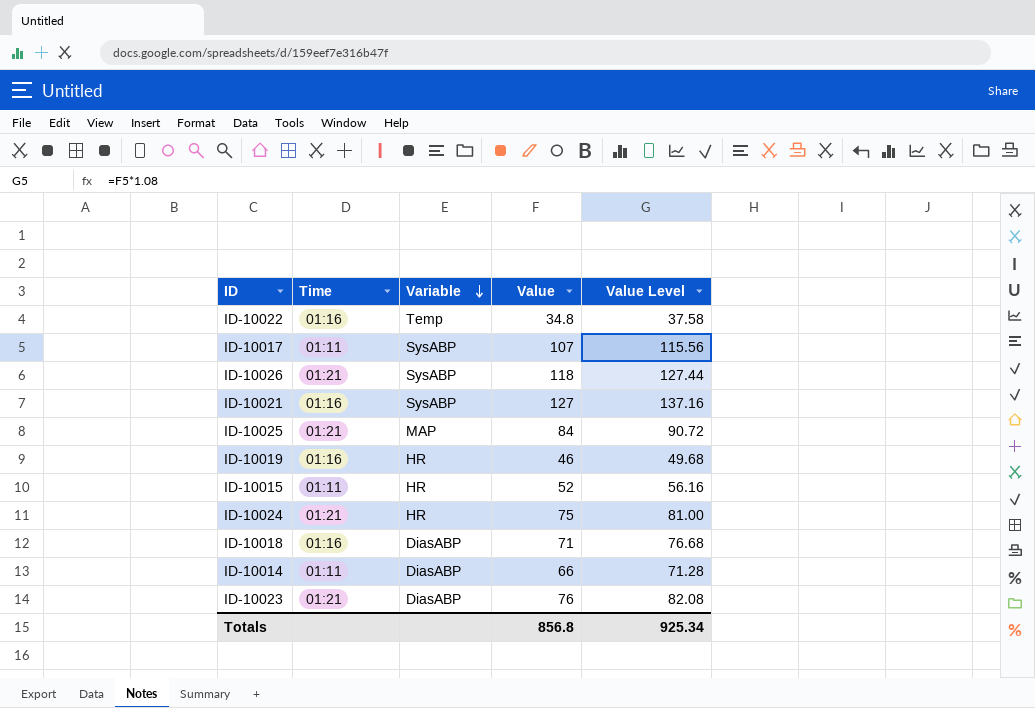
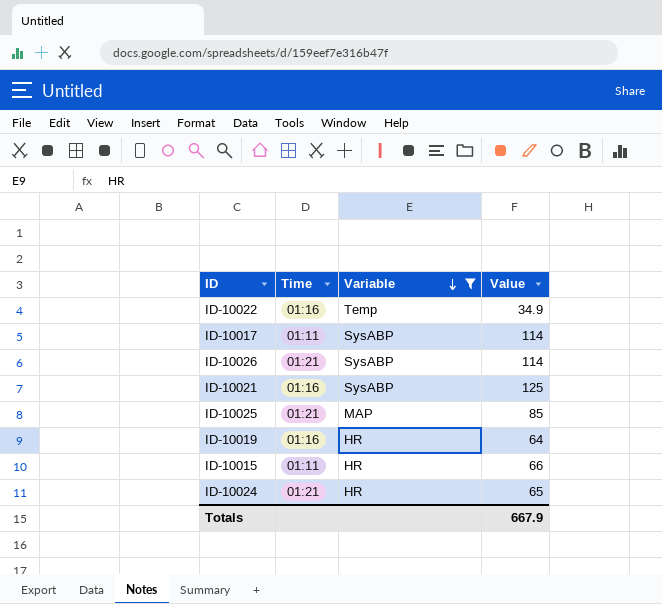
filter: none -> Variable != DiasABP
column Value Level | formula: [Value] * 1.08 -> none
ID-10022 | Value: 34.8 -> 34.9
ID-10017 | Value: 107 -> 114
ID-10026 | Value: 118 -> 114
ID-10021 | Value: 127 -> 125
ID-10025 | Value: 84 -> 85
ID-10019 | Value: 46 -> 64
ID-10015 | Value: 52 -> 66
ID-10024 | Value: 75 -> 65
Totals | Value: 856.8 -> 667.9

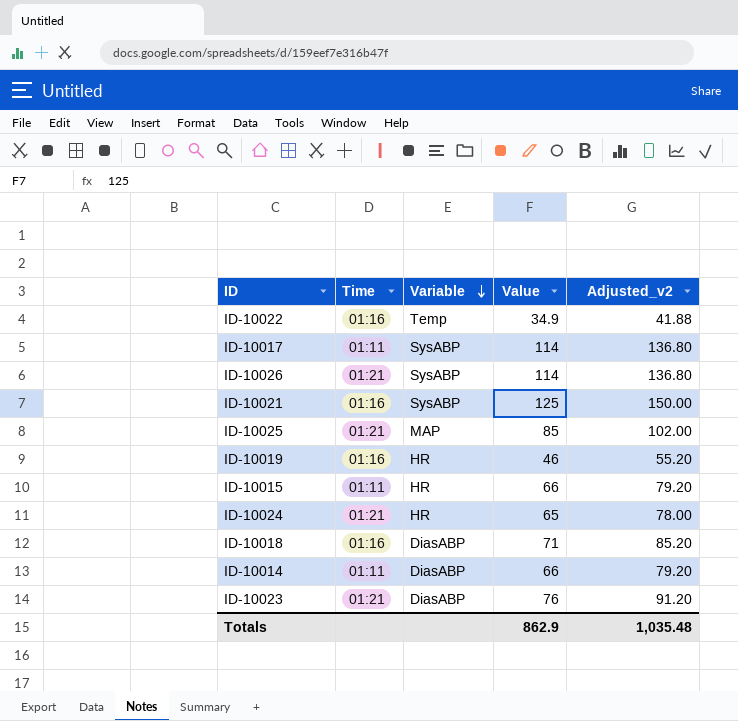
filter: Variable != DiasABP -> none
column Adjusted_v2 | formula: none -> [Value] * 1.2
ID-10019 | Value: 64 -> 46
Totals | Value: 667.9 -> 862.9

